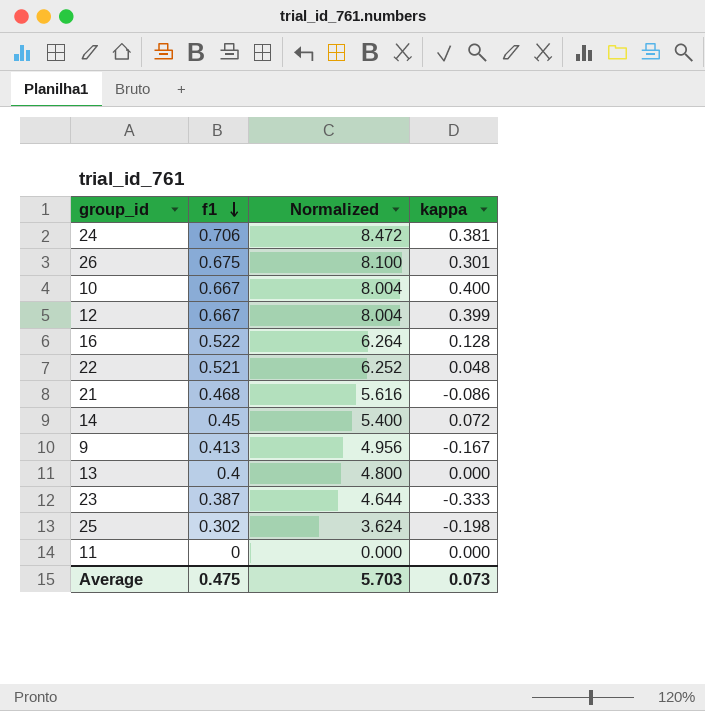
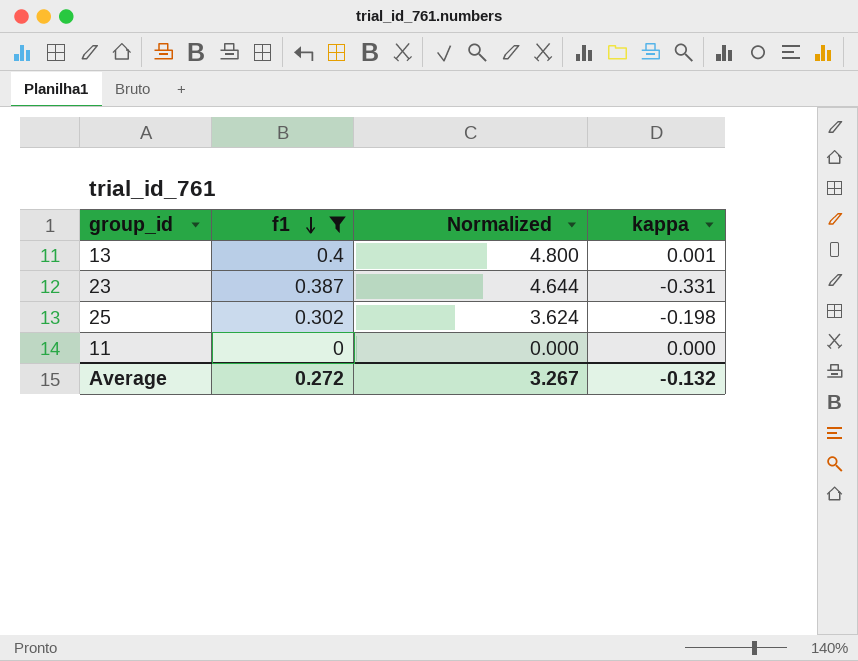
filter: none -> f1 <= 0.4
13 | kappa: 0.000 -> 0.001
23 | kappa: -0.333 -> -0.331
Average | f1: 0.475 -> 0.272
Average | Normalized: 5.703 -> 3.267
Average | kappa: 0.073 -> -0.132

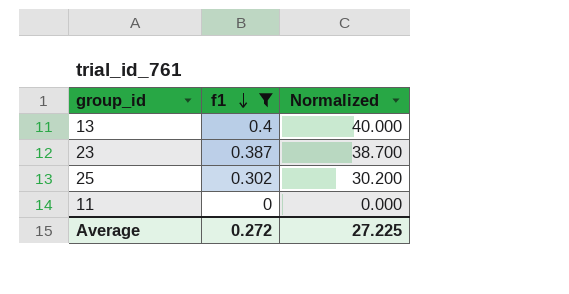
column kappa | position: 4 -> none
column Normalized | formula: [f1] * 12 -> [f1] * 100
Average | Normalized: 3.267 -> 27.225

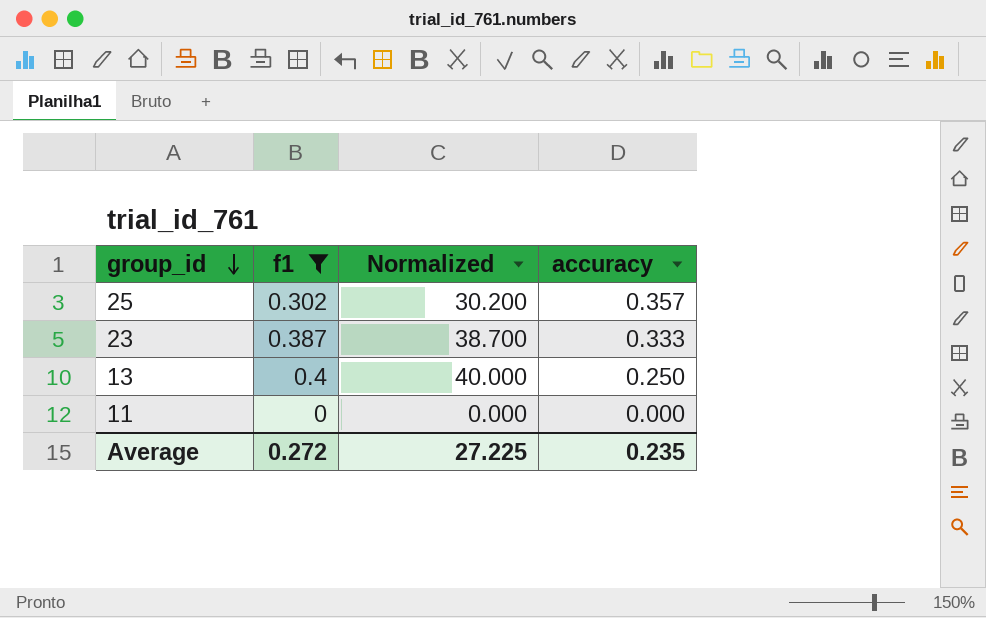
row order: f1 descending -> group_id descending
column accuracy | position: none -> 4

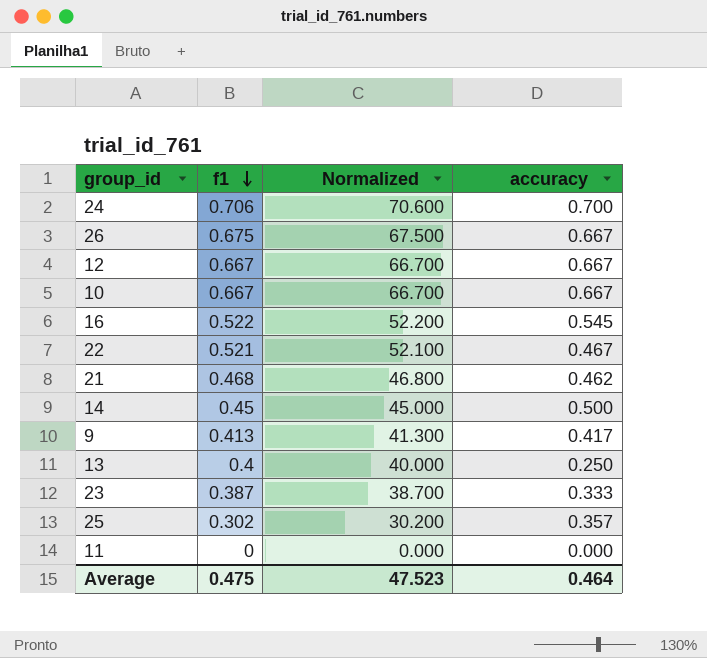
filter: f1 <= 0.4 -> none
row order: group_id descending -> f1 descending
Average | f1: 0.272 -> 0.475
Average | Normalized: 27.225 -> 47.523
Average | accuracy: 0.235 -> 0.464

